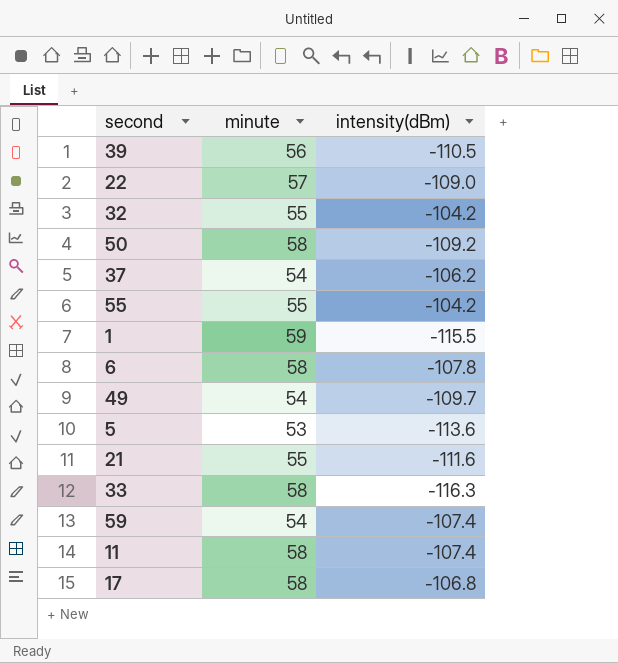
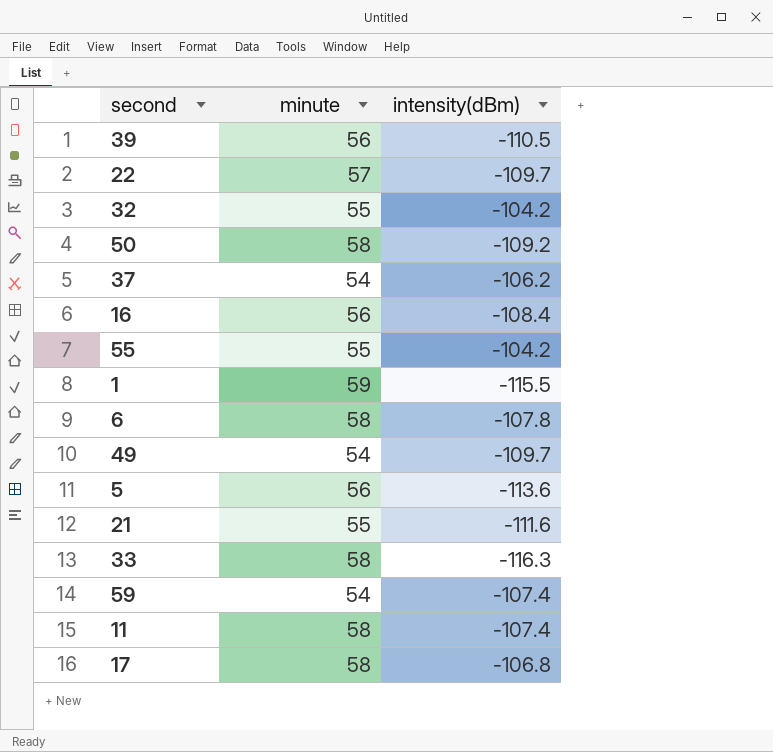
22 | intensity(dBm): -109.0 -> -109.7
row 16: none -> 56 | -108.4
5 | minute: 53 -> 56

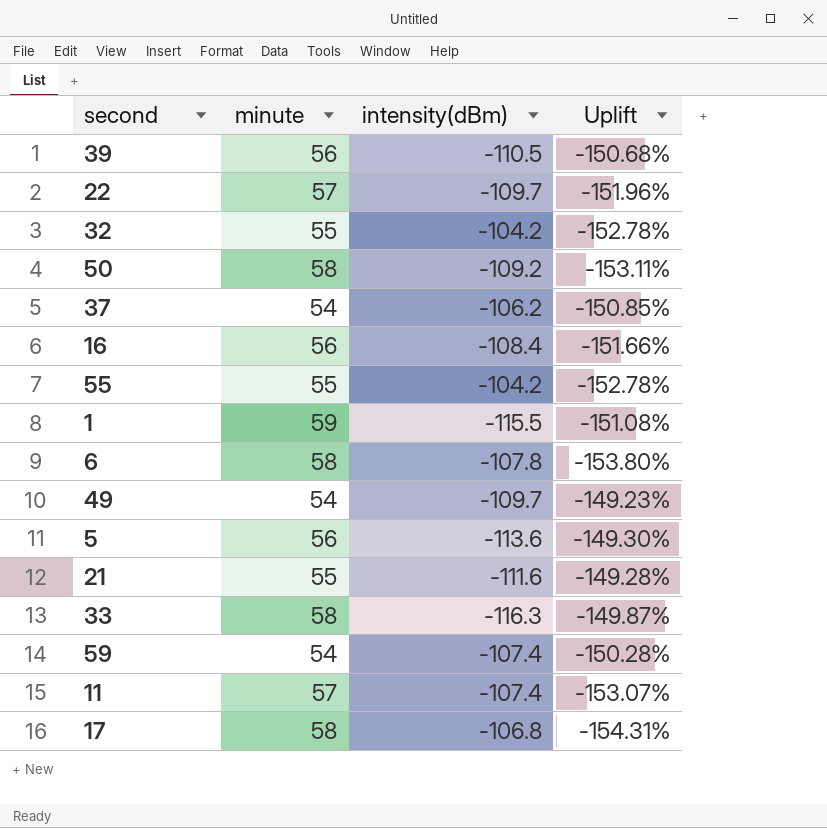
column Uplift | formula: none -> ([minute] - [intensity(dBm)]) / [intensity(dBm)]
11 | minute: 58 -> 57

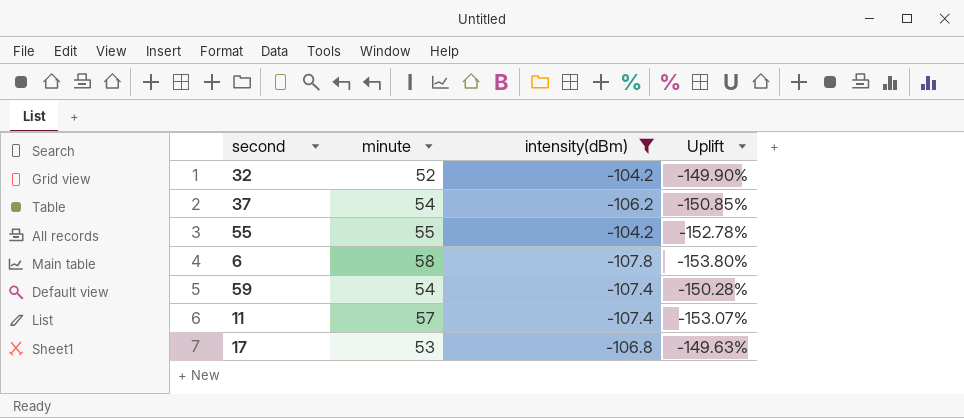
filter: none -> intensity(dBm) >= -107.8
32 | minute: 55 -> 52
32 | Uplift: -152.78% -> -149.90%
17 | minute: 58 -> 53
17 | Uplift: -154.31% -> -149.63%

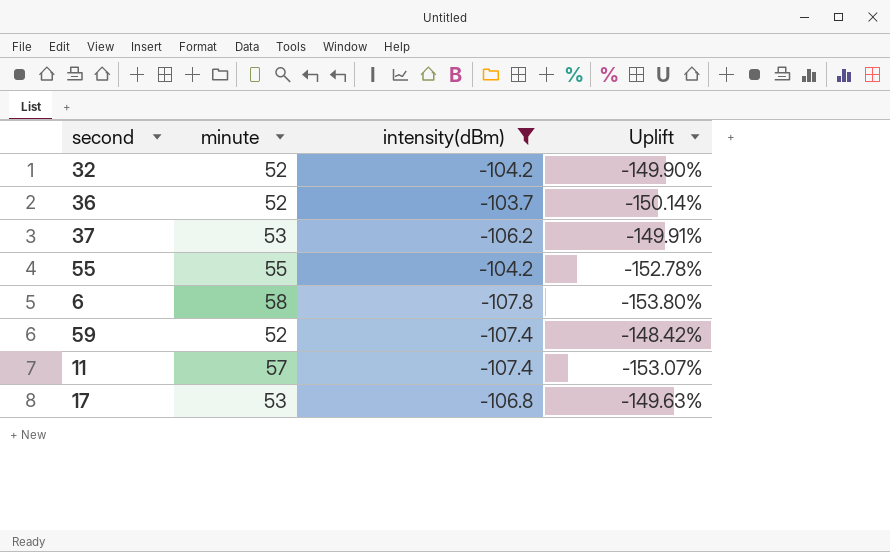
row 36: none -> 52 | -103.7 | -150.14%
37 | minute: 54 -> 53
37 | Uplift: -150.85% -> -149.91%
59 | minute: 54 -> 52
59 | Uplift: -150.28% -> -148.42%

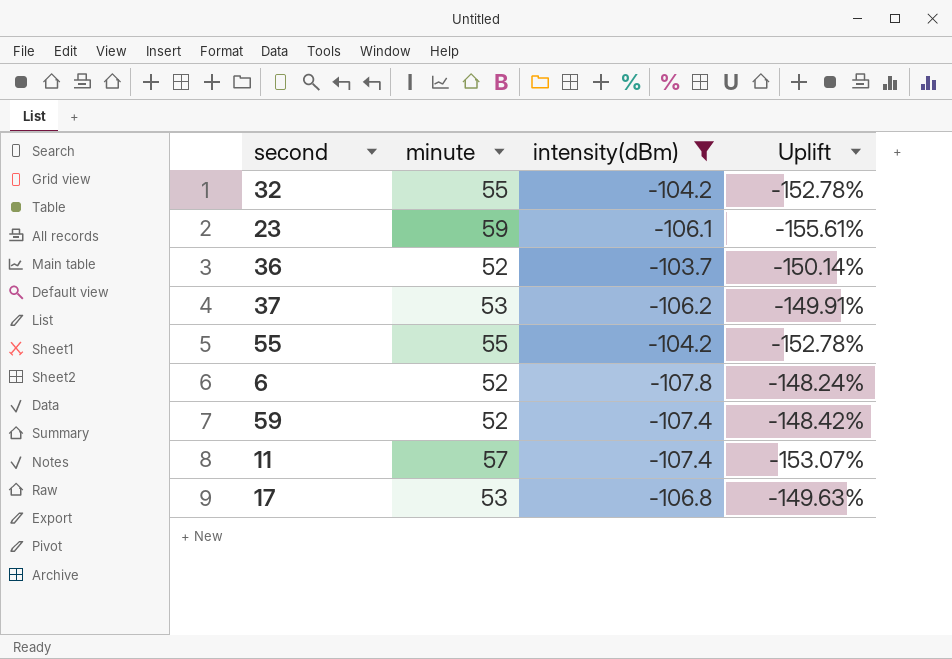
32 | minute: 52 -> 55
32 | Uplift: -149.90% -> -152.78%
row 23: none -> 59 | -106.1 | -155.61%
6 | minute: 58 -> 52
6 | Uplift: -153.80% -> -148.24%

